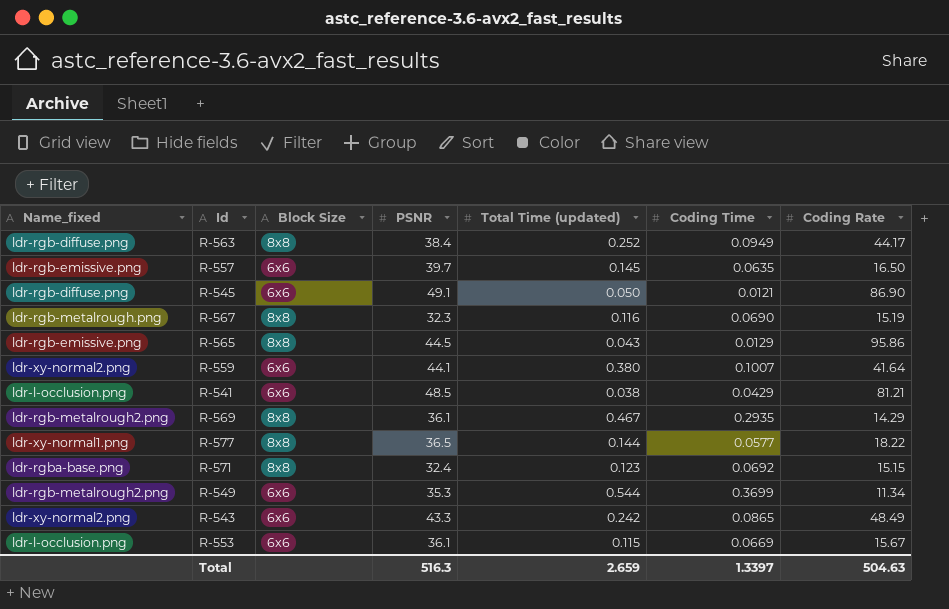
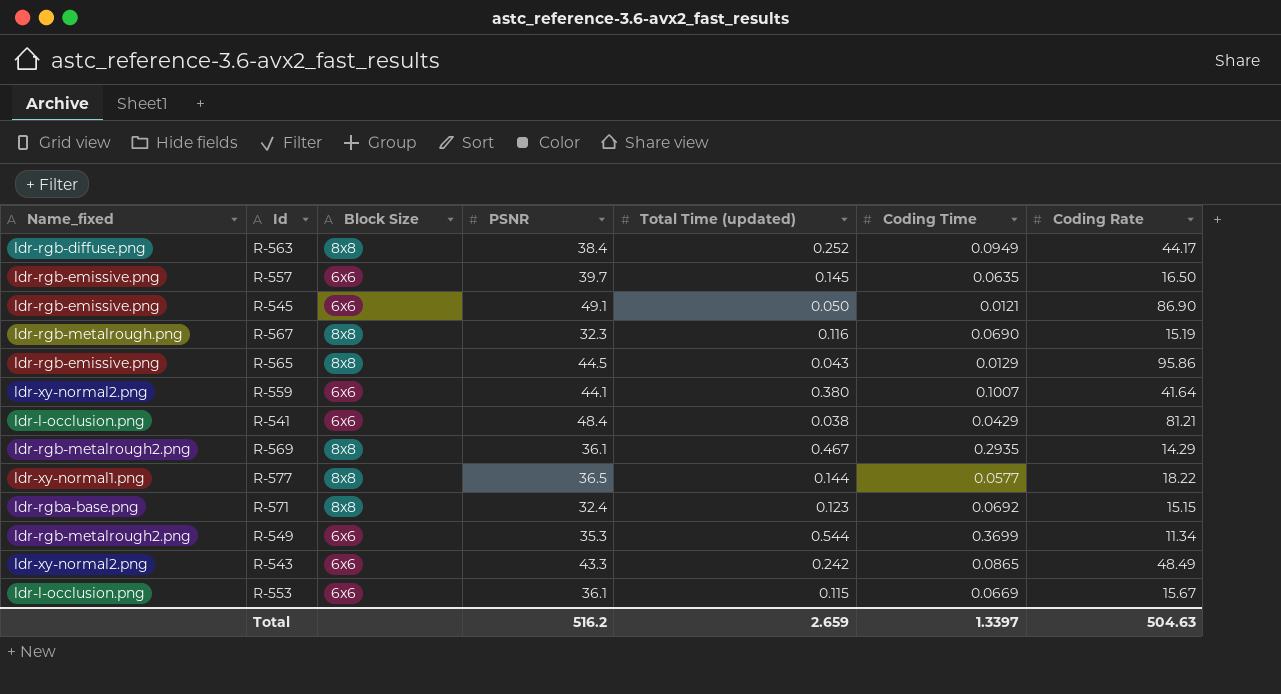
R-545 | Name_fixed: ldr-rgb-diffuse.png -> ldr-rgb-emissive.png
R-541 | PSNR: 48.5 -> 48.4
Total | PSNR: 516.3 -> 516.2

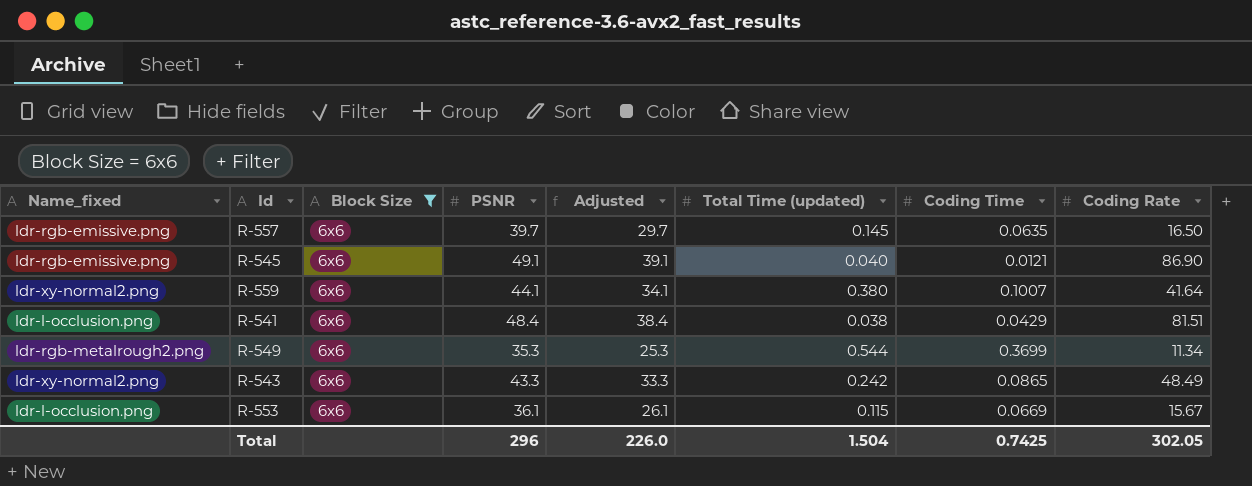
filter: none -> Block Size = 6x6
column Adjusted | formula: none -> [PSNR] - 10
R-545 | Total Time (updated): 0.050 -> 0.040
R-541 | Coding Rate: 81.21 -> 81.51
Total | PSNR: 516.2 -> 296
Total | Total Time (updated): 2.659 -> 1.504
Total | Coding Time: 1.3397 -> 0.7425
Total | Coding Rate: 504.63 -> 302.05

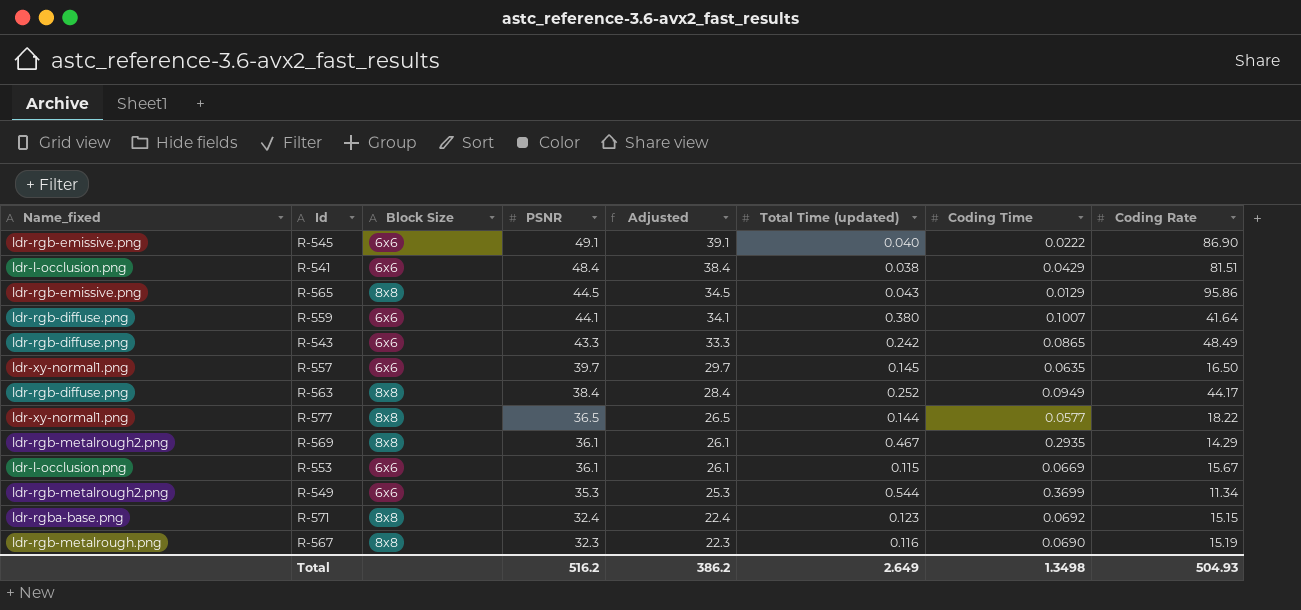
filter: Block Size = 6x6 -> none
row order: none -> PSNR descending
R-545 | Coding Time: 0.0121 -> 0.0222
R-559 | Name_fixed: ldr-xy-normal2.png -> ldr-rgb-diffuse.png
R-543 | Name_fixed: ldr-xy-normal2.png -> ldr-rgb-diffuse.png
R-557 | Name_fixed: ldr-rgb-emissive.png -> ldr-xy-normal1.png
Total | PSNR: 296 -> 516.2
Total | Adjusted: 226.0 -> 386.2
Total | Total Time (updated): 1.504 -> 2.649
Total | Coding Time: 0.7425 -> 1.3498
Total | Coding Rate: 302.05 -> 504.93

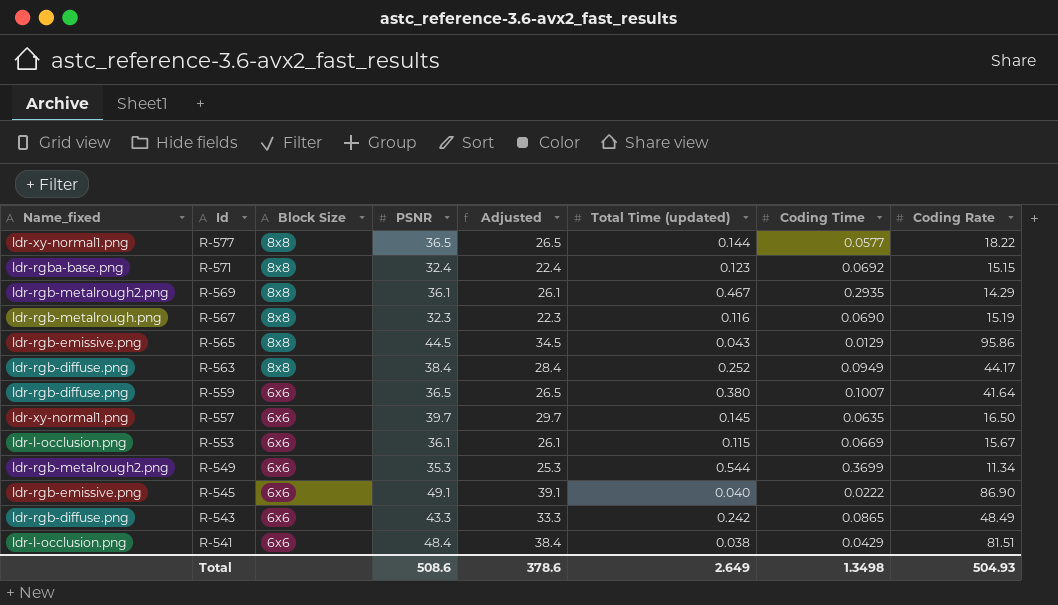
row order: PSNR descending -> Id descending
R-559 | PSNR: 44.1 -> 36.5
R-559 | Adjusted: 34.1 -> 26.5
Total | PSNR: 516.2 -> 508.6
Total | Adjusted: 386.2 -> 378.6

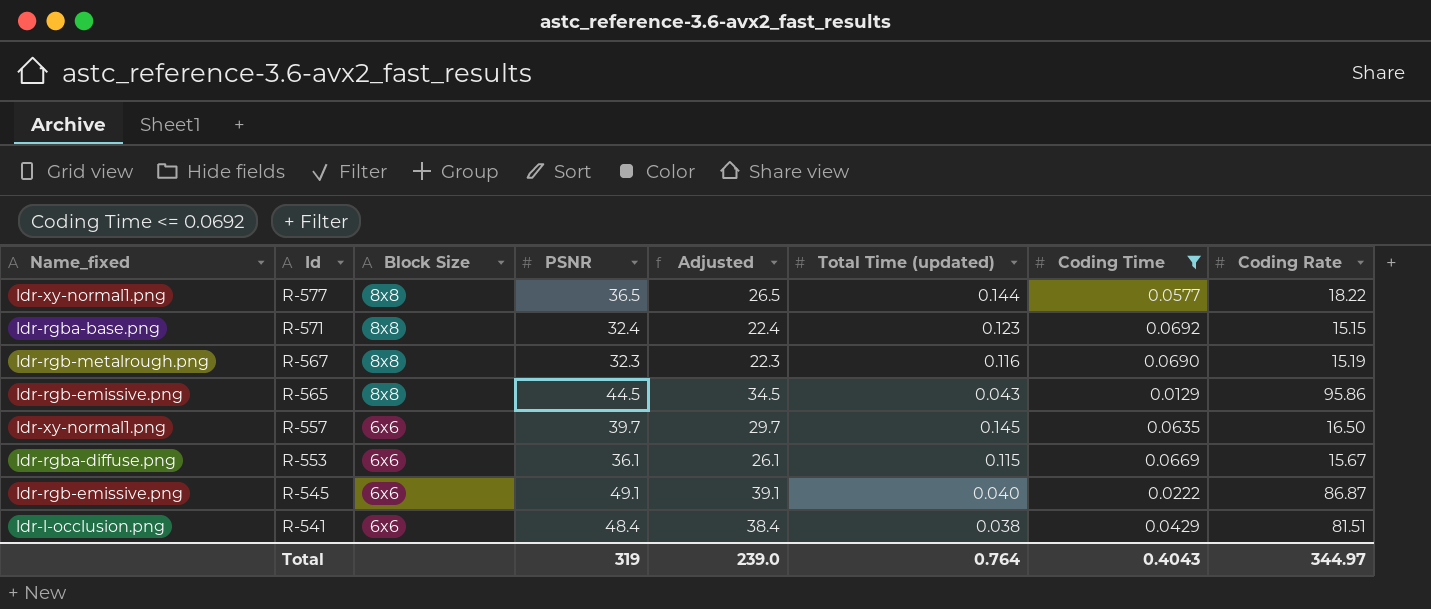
filter: none -> Coding Time <= 0.0692
R-553 | Name_fixed: ldr-l-occlusion.png -> ldr-rgba-diffuse.png
R-545 | Coding Rate: 86.90 -> 86.87
Total | PSNR: 508.6 -> 319
Total | Adjusted: 378.6 -> 239.0
Total | Total Time (updated): 2.649 -> 0.764
Total | Coding Time: 1.3498 -> 0.4043
Total | Coding Rate: 504.93 -> 344.97

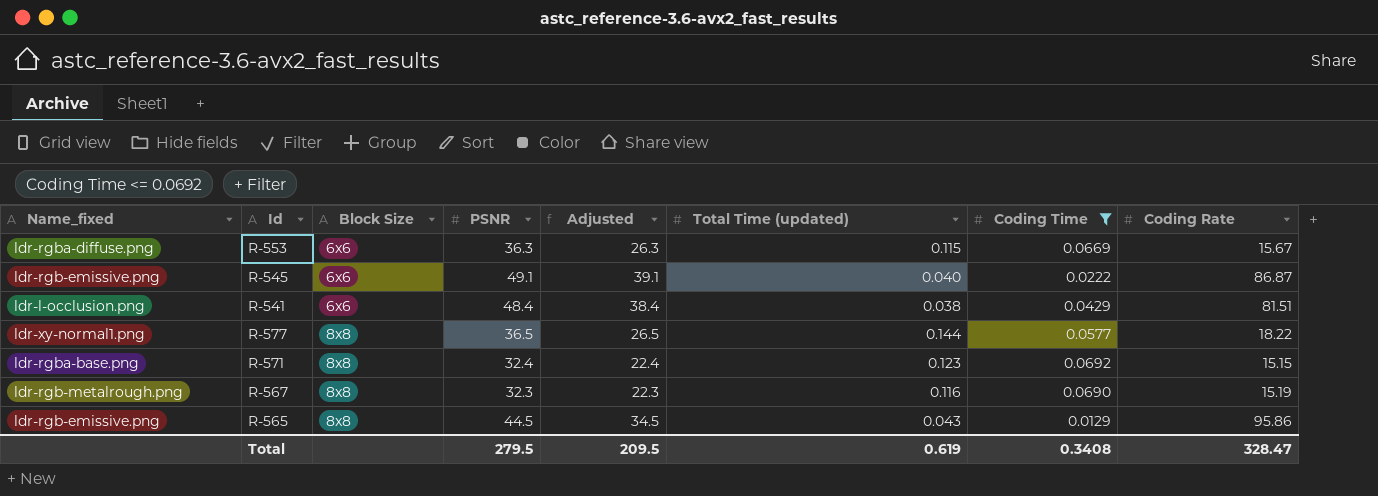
row order: Id descending -> Block Size ascending
row R-557: ldr-xy-normal1.png | 6x6 | 39.7 | 29.7 | 0.145 | 0.0635 | 16.50 -> none
R-553 | PSNR: 36.1 -> 36.3
R-553 | Adjusted: 26.1 -> 26.3
Total | PSNR: 319 -> 279.5
Total | Adjusted: 239.0 -> 209.5
Total | Total Time (updated): 0.764 -> 0.619
Total | Coding Time: 0.4043 -> 0.3408
Total | Coding Rate: 344.97 -> 328.47

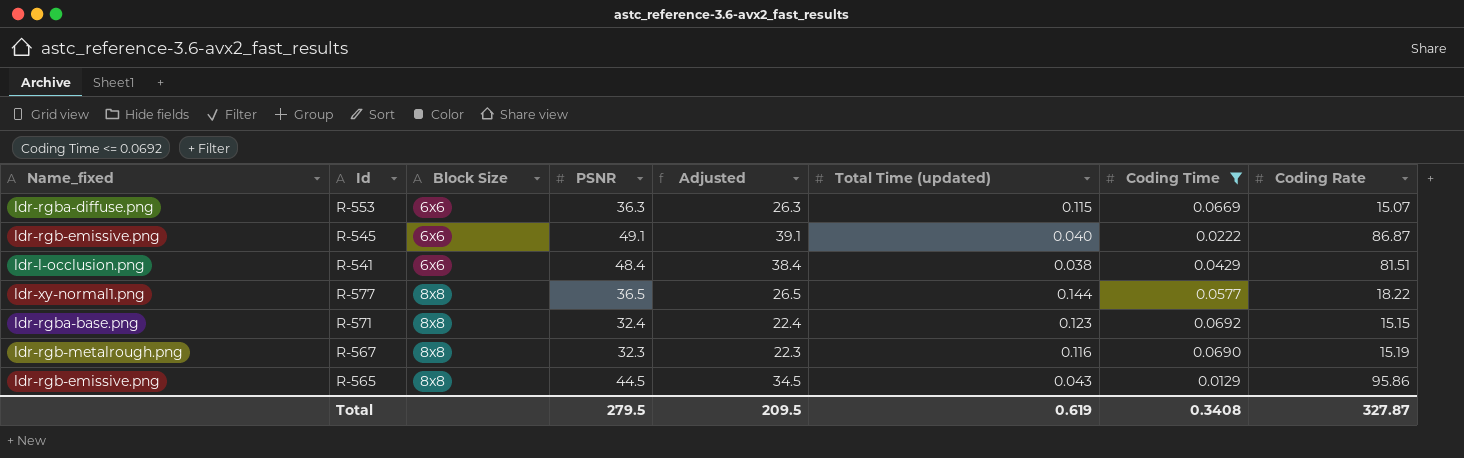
R-553 | Coding Rate: 15.67 -> 15.07
Total | Coding Rate: 328.47 -> 327.87

